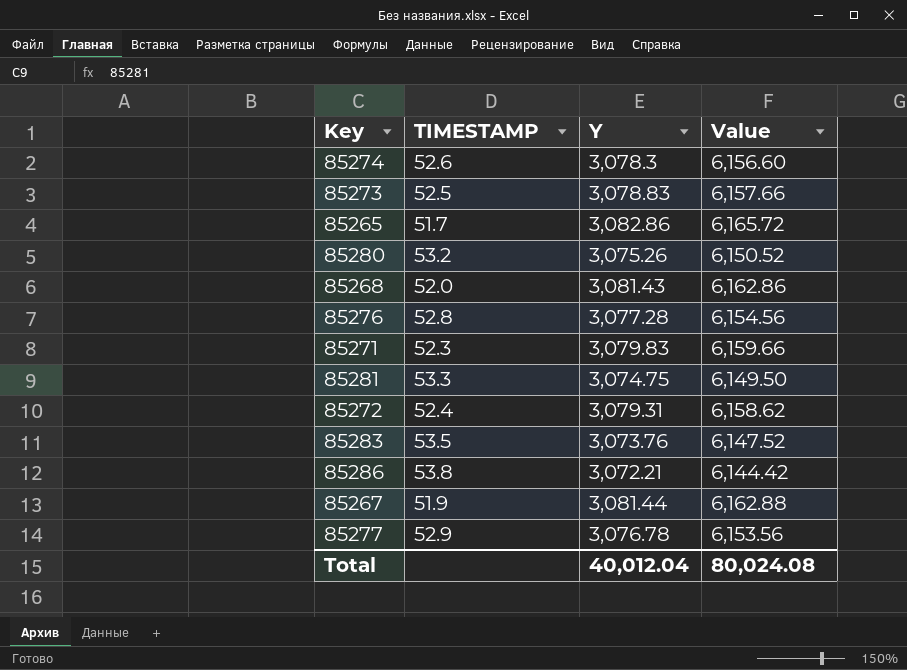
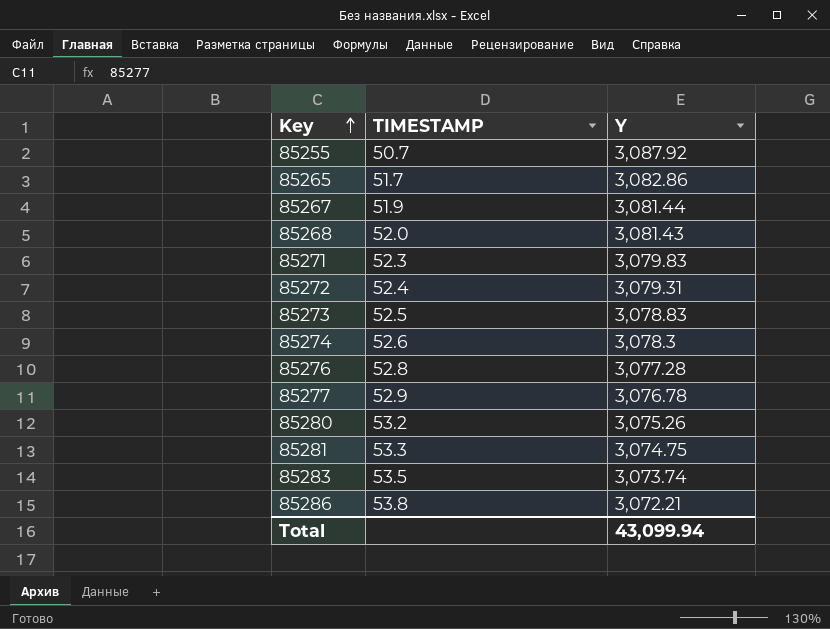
row order: none -> Key ascending
column Value | formula: [Y] * 2 -> none
row 85255: none -> 50.7 | 3,087.92
85283 | Y: 3,073.76 -> 3,073.74
Total | Y: 40,012.04 -> 43,099.94

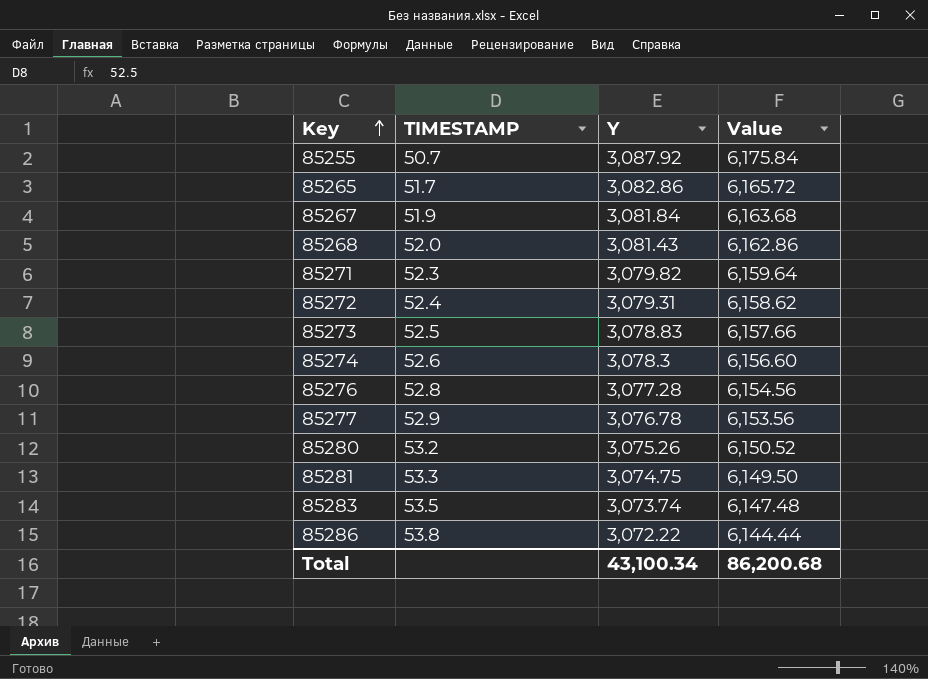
column Value | formula: none -> [Y] * 2
85267 | Y: 3,081.44 -> 3,081.84
85271 | Y: 3,079.83 -> 3,079.82
85286 | Y: 3,072.21 -> 3,072.22
Total | Y: 43,099.94 -> 43,100.34

